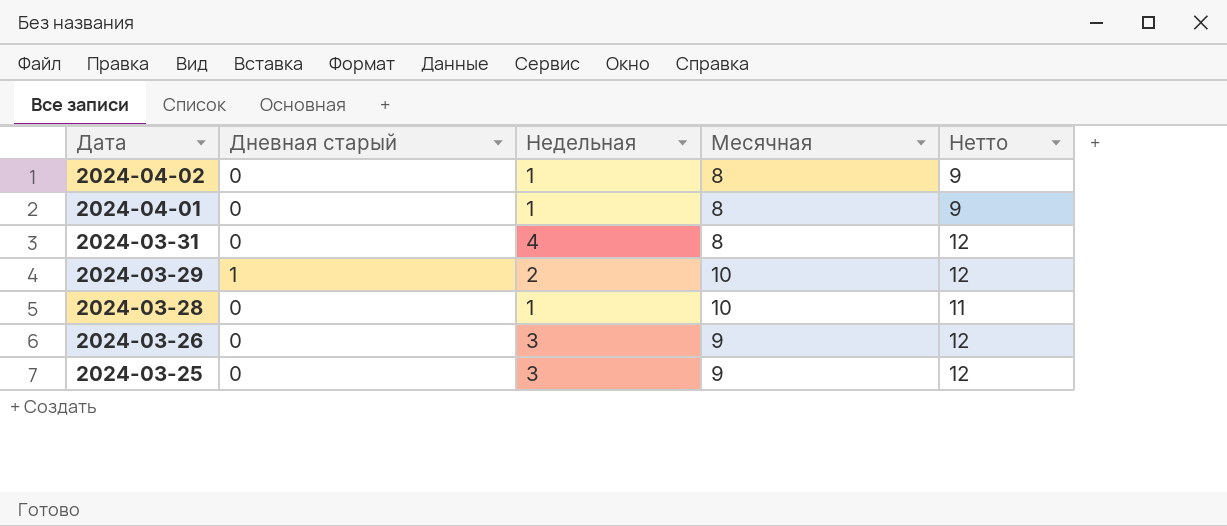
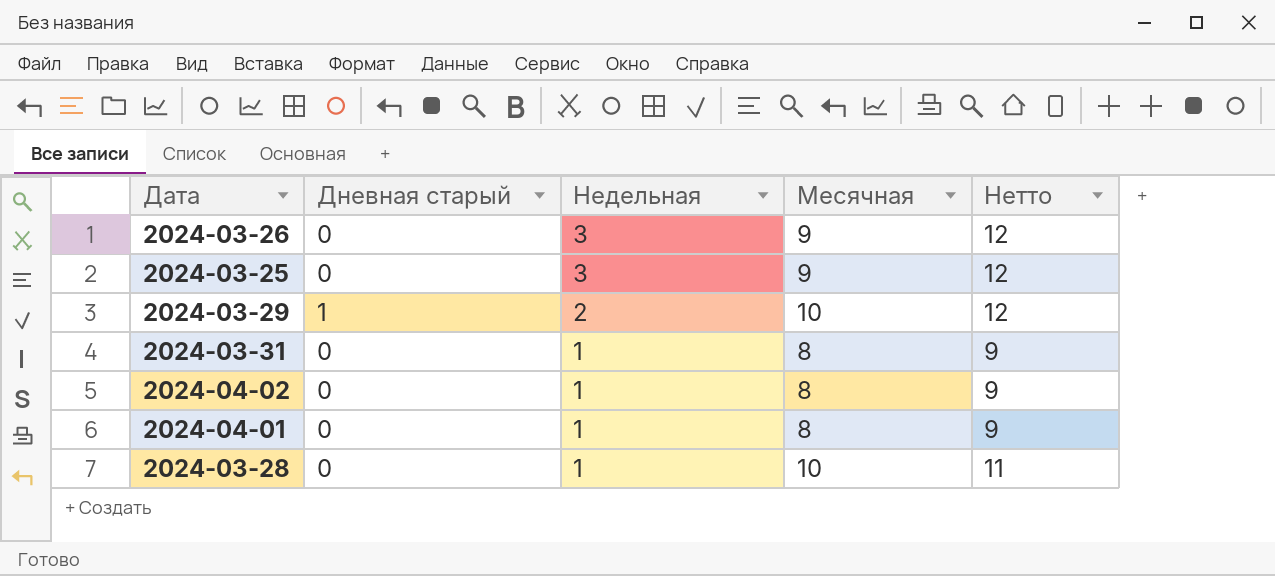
row order: Дата descending -> Недельная descending
2024-03-31 | Недельная: 4 -> 1
2024-03-31 | Нетто: 12 -> 9

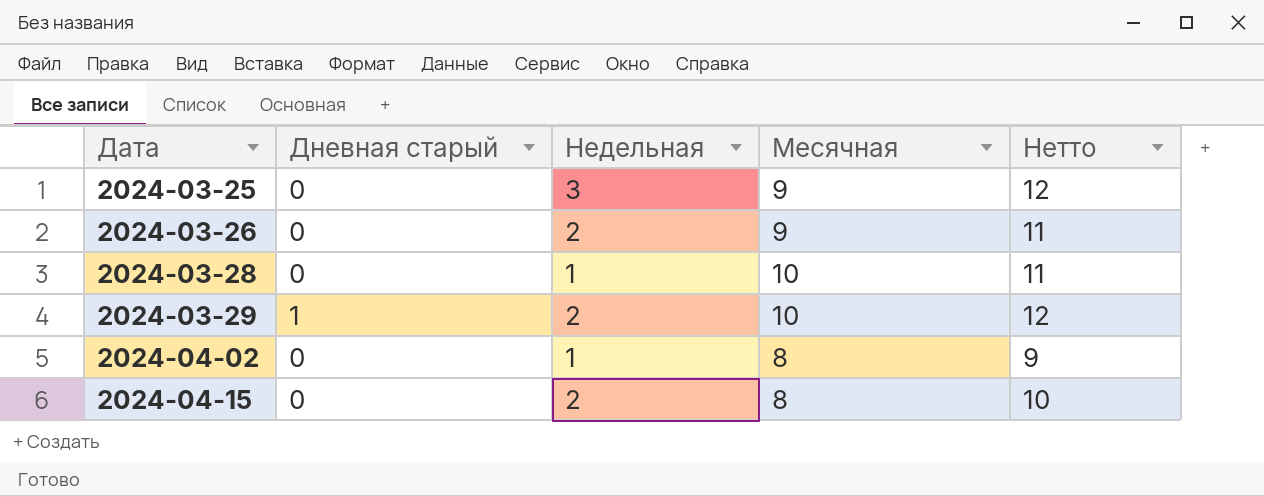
row order: Недельная descending -> Дата ascending
row 2024-03-31: 0 | 1 | 8 | 9 -> none
row 2024-04-01: 0 | 1 | 8 | 9 -> none
2024-03-26 | Недельная: 3 -> 2
2024-03-26 | Нетто: 12 -> 11
row 2024-04-15: none -> 0 | 2 | 8 | 10

